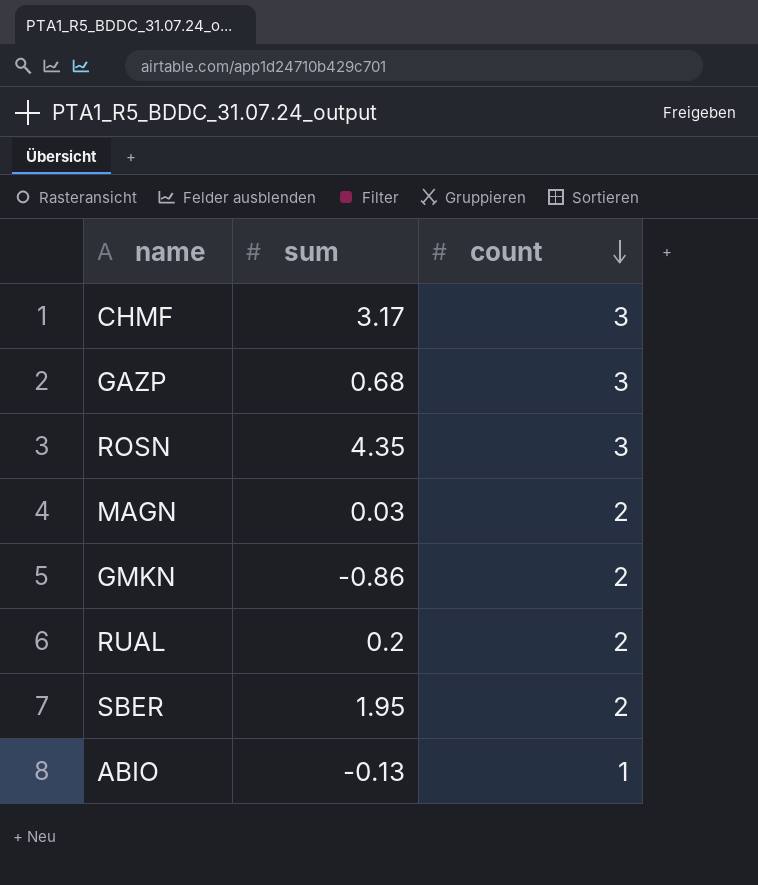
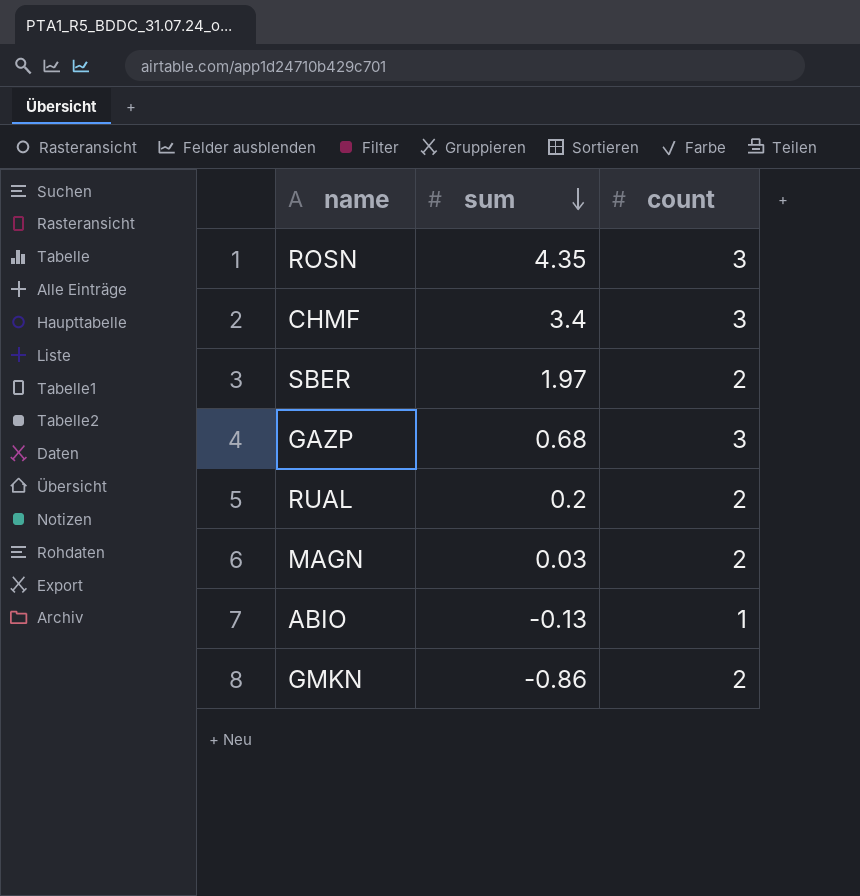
row order: count descending -> sum descending
CHMF | sum: 3.17 -> 3.4
SBER | sum: 1.95 -> 1.97

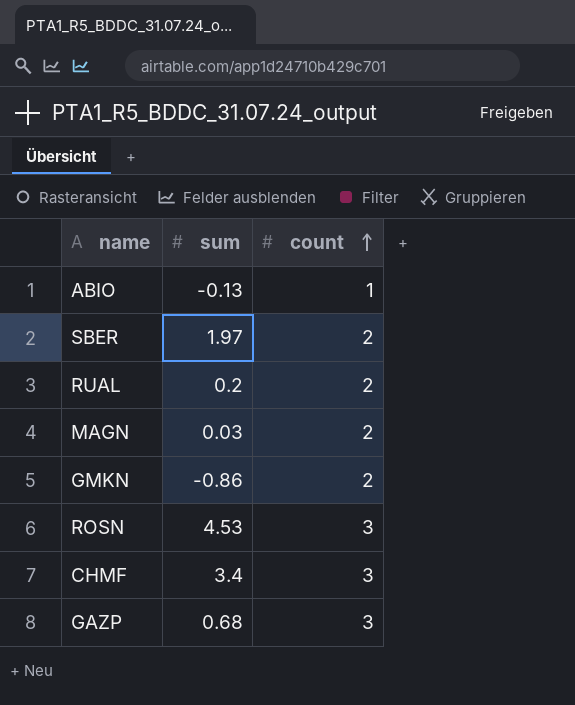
row order: sum descending -> count ascending
ROSN | sum: 4.35 -> 4.53

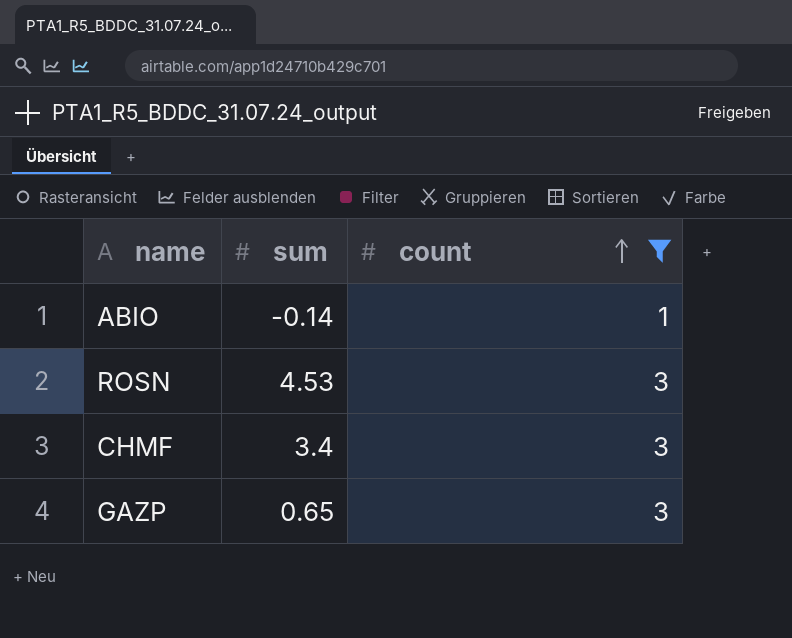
filter: none -> count != 2
ABIO | sum: -0.13 -> -0.14
GAZP | sum: 0.68 -> 0.65

